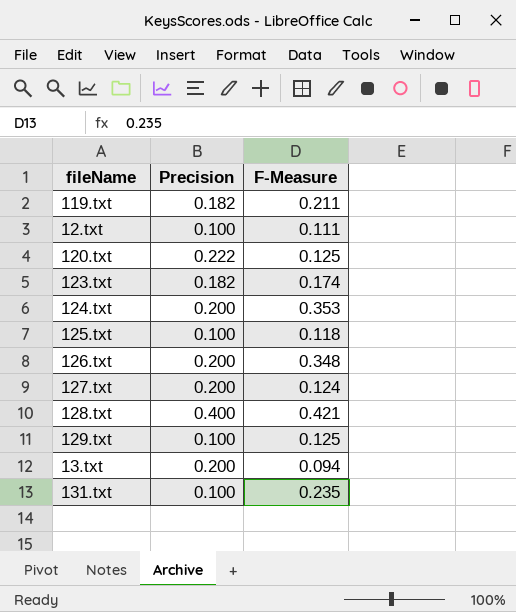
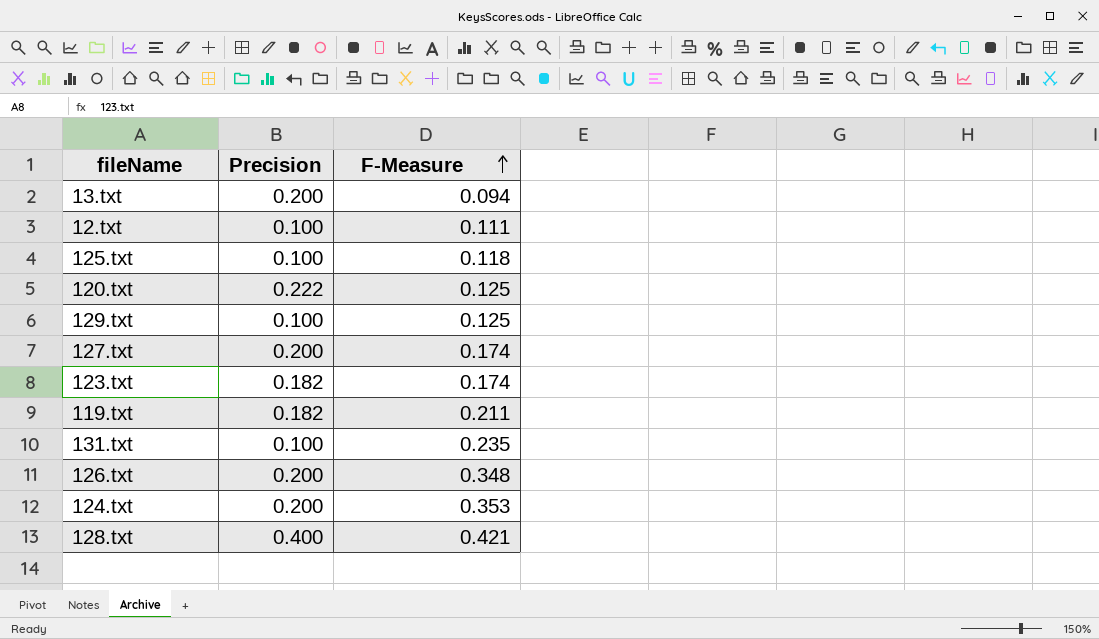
row order: none -> F-Measure ascending
127.txt | F-Measure: 0.124 -> 0.174

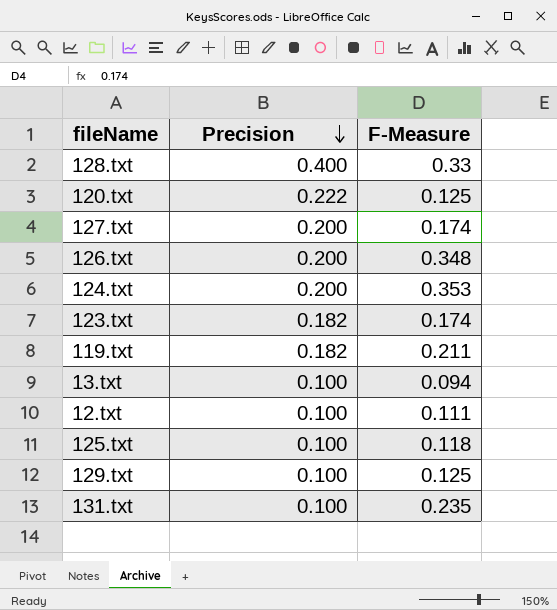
row order: F-Measure ascending -> Precision descending
128.txt | F-Measure: 0.421 -> 0.33
13.txt | Precision: 0.200 -> 0.100

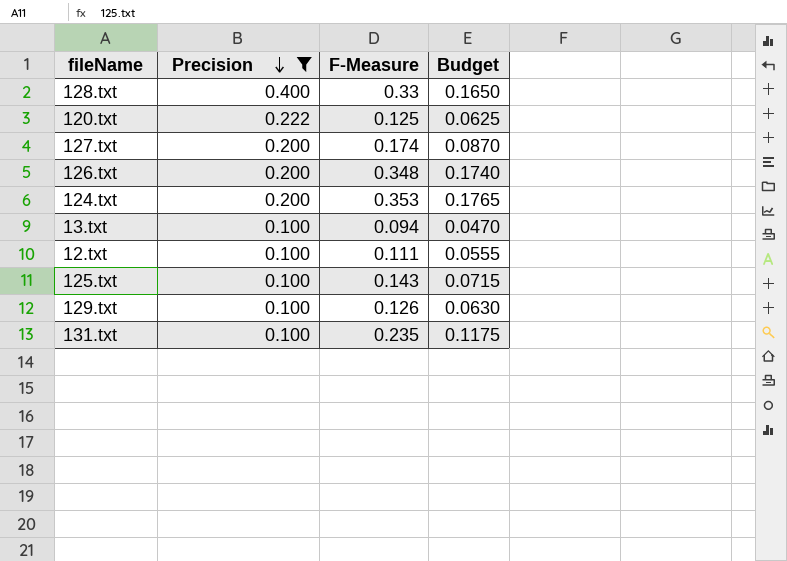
filter: none -> Precision != 0.182
column Budget | formula: none -> [F-Measure] * 0.5
125.txt | F-Measure: 0.118 -> 0.143
129.txt | F-Measure: 0.125 -> 0.126

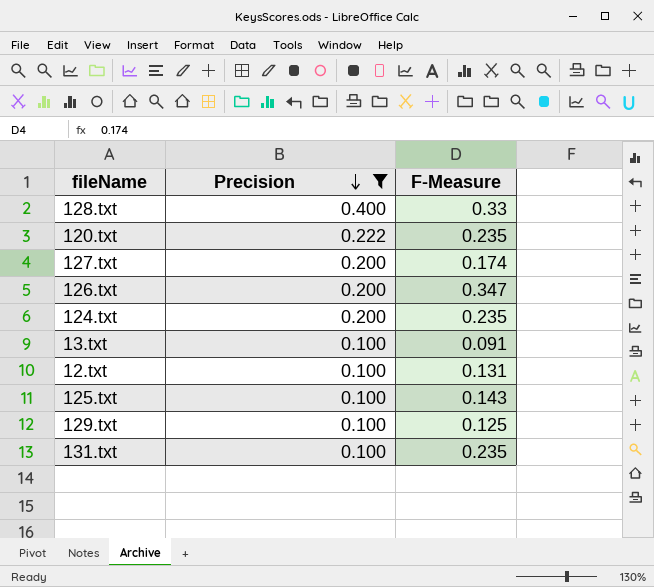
column Budget | formula: [F-Measure] * 0.5 -> none
120.txt | F-Measure: 0.125 -> 0.235
126.txt | F-Measure: 0.348 -> 0.347
124.txt | F-Measure: 0.353 -> 0.235
13.txt | F-Measure: 0.094 -> 0.091
12.txt | F-Measure: 0.111 -> 0.131
129.txt | F-Measure: 0.126 -> 0.125

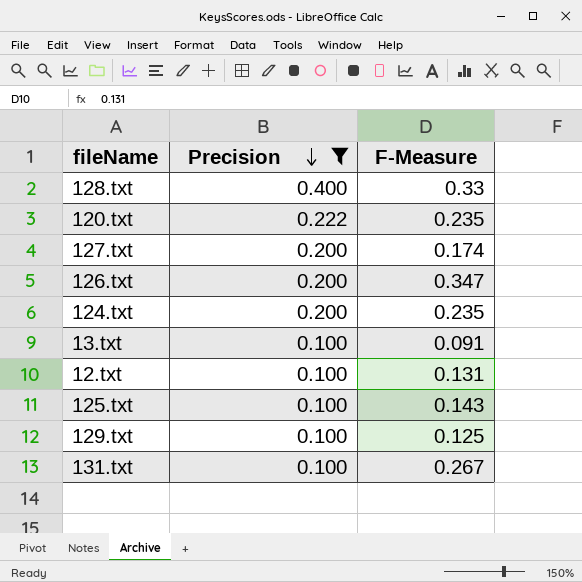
131.txt | F-Measure: 0.235 -> 0.267

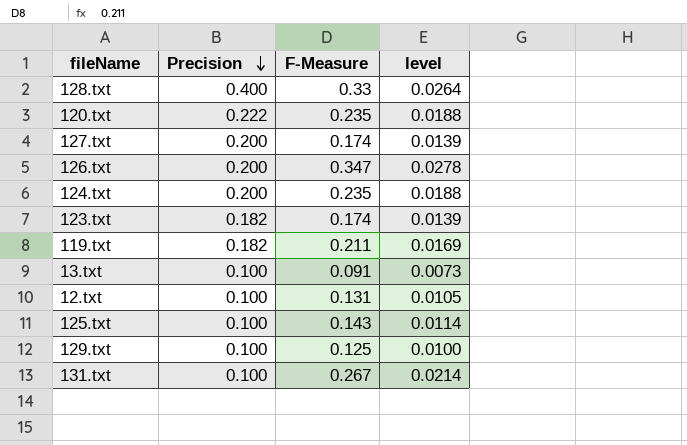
filter: Precision != 0.182 -> none
column level | formula: none -> [F-Measure] * 0.08

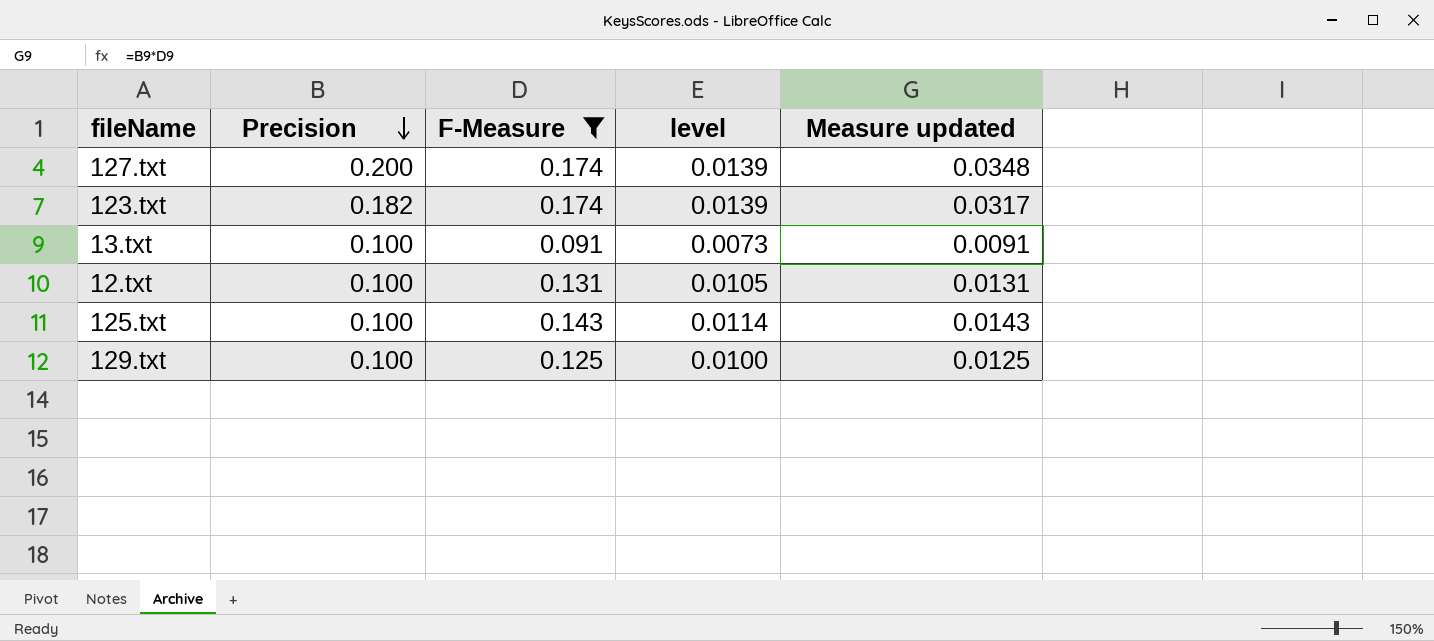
filter: none -> F-Measure <= 0.174
column Measure updated | formula: none -> [Precision] * [F-Measure]

